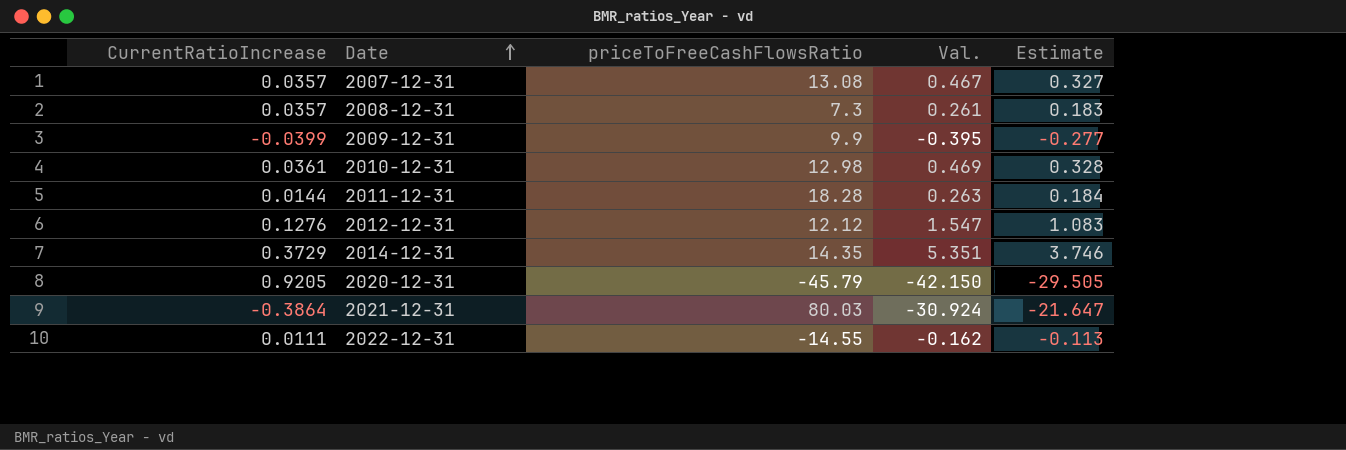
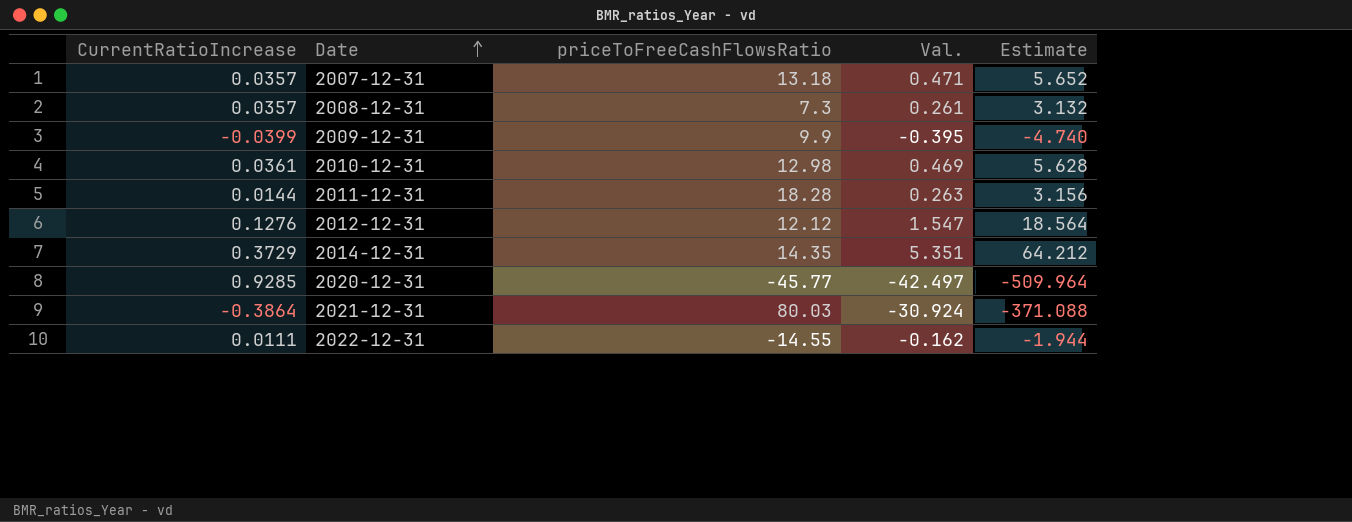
column Estimate | formula: [Val.] * 0.7 -> [Val.] * 12
2007-12-31 | priceToFreeCashFlowsRatio: 13.08 -> 13.18
2007-12-31 | Val.: 0.467 -> 0.471
2020-12-31 | CurrentRatioIncrease: 0.9205 -> 0.9285
2020-12-31 | priceToFreeCashFlowsRatio: -45.79 -> -45.77
2020-12-31 | Val.: -42.150 -> -42.497

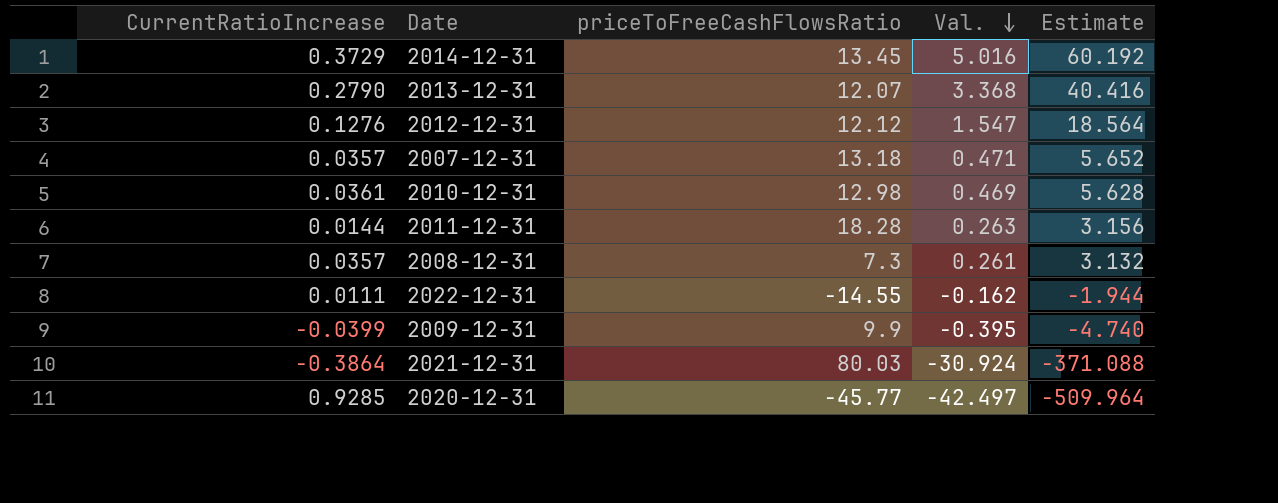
row order: Date ascending -> Val. descending
2014-12-31 | priceToFreeCashFlowsRatio: 14.35 -> 13.45
2014-12-31 | Val.: 5.351 -> 5.016
2014-12-31 | Estimate: 64.212 -> 60.192
row 2013-12-31: none -> 0.2790 | 12.07 | 3.368 | 40.416

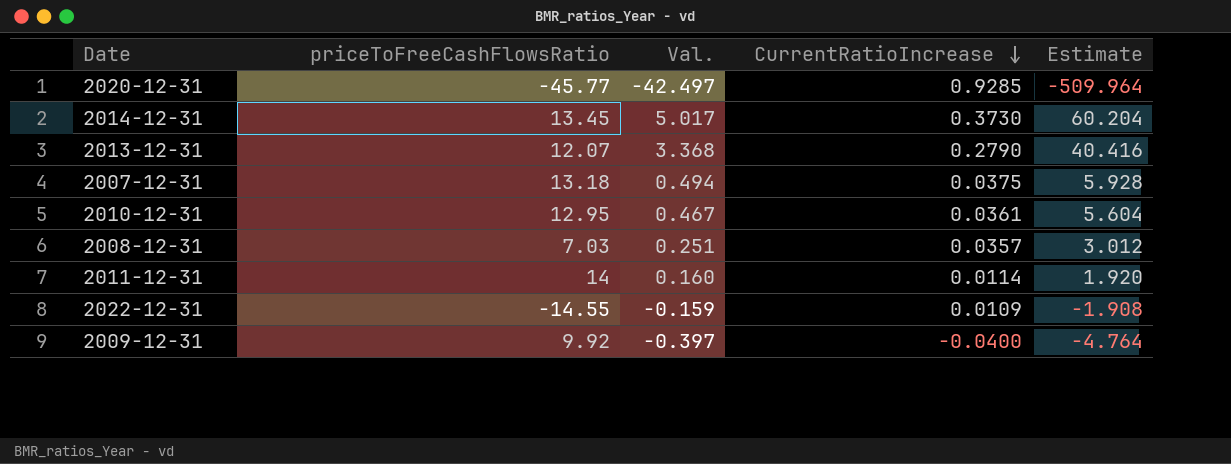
row order: Val. descending -> CurrentRatioIncrease descending
column CurrentRatioIncrease | position: 1 -> 4
row 2012-12-31: 0.1276 | 12.12 | 1.547 | 18.564 -> none
row 2021-12-31: -0.3864 | 80.03 | -30.924 | -371.088 -> none
2014-12-31 | Val.: 5.016 -> 5.017
2014-12-31 | CurrentRatioIncrease: 0.3729 -> 0.3730
2014-12-31 | Estimate: 60.192 -> 60.204
2007-12-31 | Val.: 0.471 -> 0.494
2007-12-31 | CurrentRatioIncrease: 0.0357 -> 0.0375
2007-12-31 | Estimate: 5.652 -> 5.928
2010-12-31 | priceToFreeCashFlowsRatio: 12.98 -> 12.95
2010-12-31 | Val.: 0.469 -> 0.467
2010-12-31 | Estimate: 5.628 -> 5.604
2008-12-31 | priceToFreeCashFlowsRatio: 7.3 -> 7.03
2008-12-31 | Val.: 0.261 -> 0.251
2008-12-31 | Estimate: 3.132 -> 3.012
2011-12-31 | priceToFreeCashFlowsRatio: 18.28 -> 14
2011-12-31 | Val.: 0.263 -> 0.160
2011-12-31 | CurrentRatioIncrease: 0.0144 -> 0.0114
2011-12-31 | Estimate: 3.156 -> 1.920
2022-12-31 | Val.: -0.162 -> -0.159
2022-12-31 | CurrentRatioIncrease: 0.0111 -> 0.0109
2022-12-31 | Estimate: -1.944 -> -1.908
2009-12-31 | priceToFreeCashFlowsRatio: 9.9 -> 9.92
2009-12-31 | Val.: -0.395 -> -0.397
2009-12-31 | CurrentRatioIncrease: -0.0399 -> -0.0400
2009-12-31 | Estimate: -4.740 -> -4.764

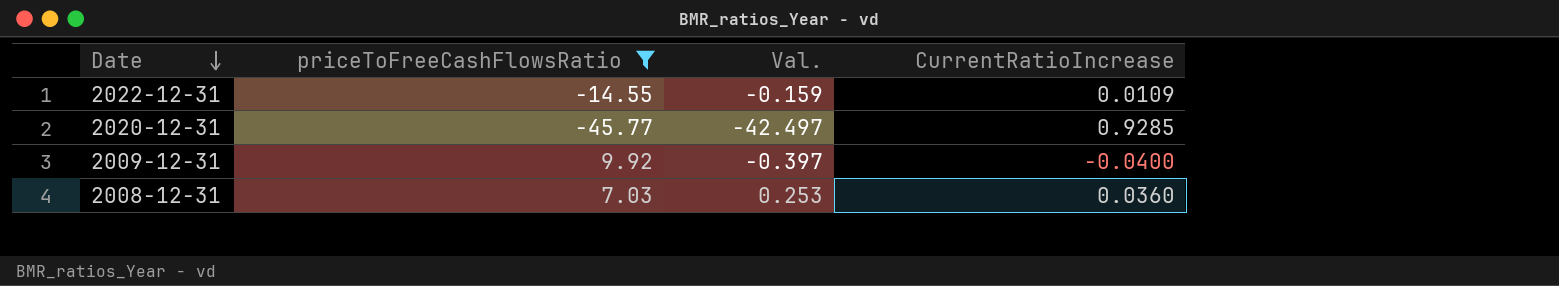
filter: none -> priceToFreeCashFlowsRatio <= 9.92
row order: CurrentRatioIncrease descending -> Date descending
column Estimate | formula: [Val.] * 12 -> none
2008-12-31 | Val.: 0.251 -> 0.253
2008-12-31 | CurrentRatioIncrease: 0.0357 -> 0.0360

